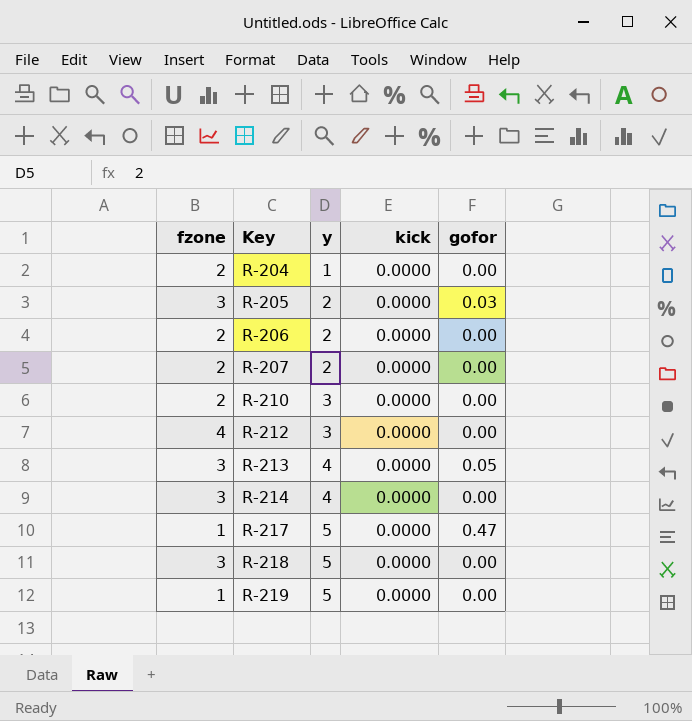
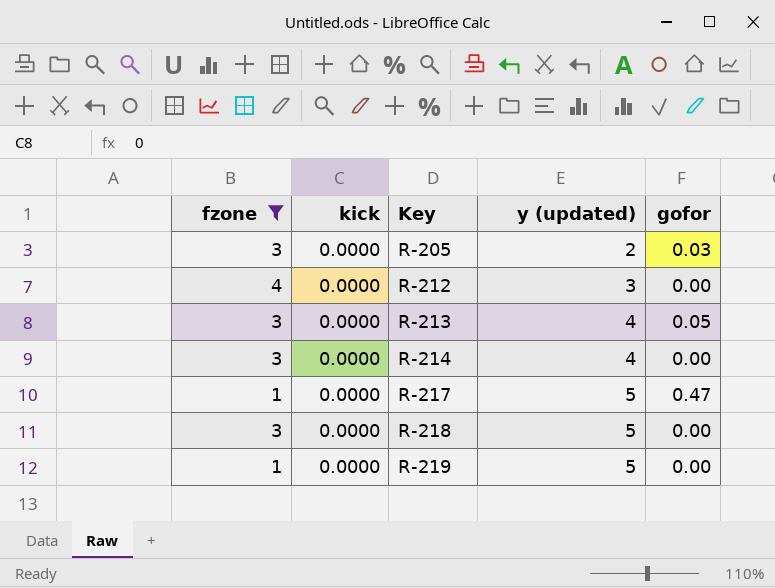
filter: none -> fzone != 2
column kick | position: 4 -> 2
column name: y -> y (updated)

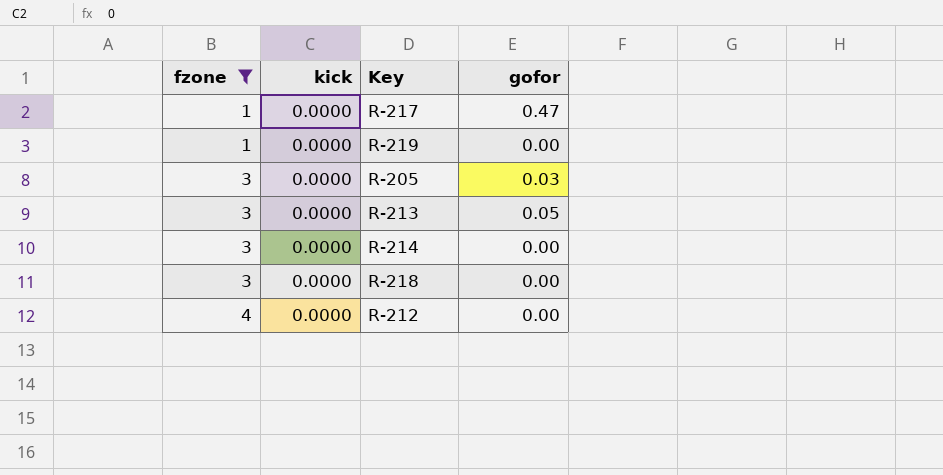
row order: Key ascending -> fzone ascending
column y (updated) | position: 4 -> none

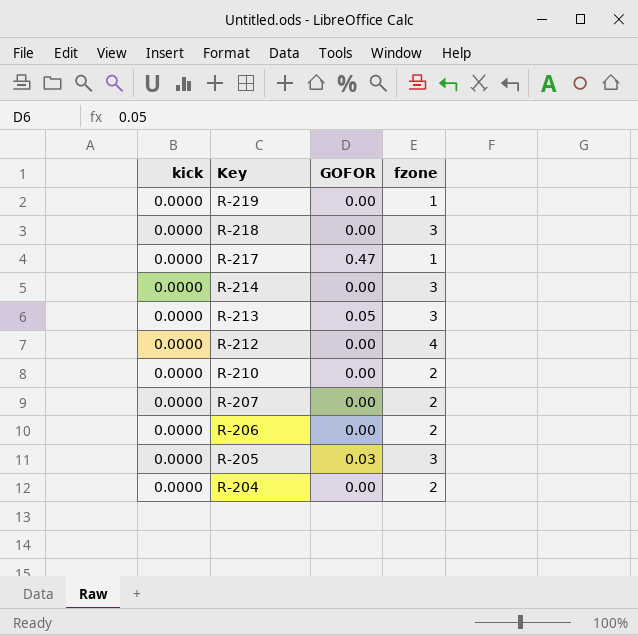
filter: fzone != 2 -> none
row order: fzone ascending -> Key descending
column name: gofor -> GOFOR
column fzone | position: 1 -> 4

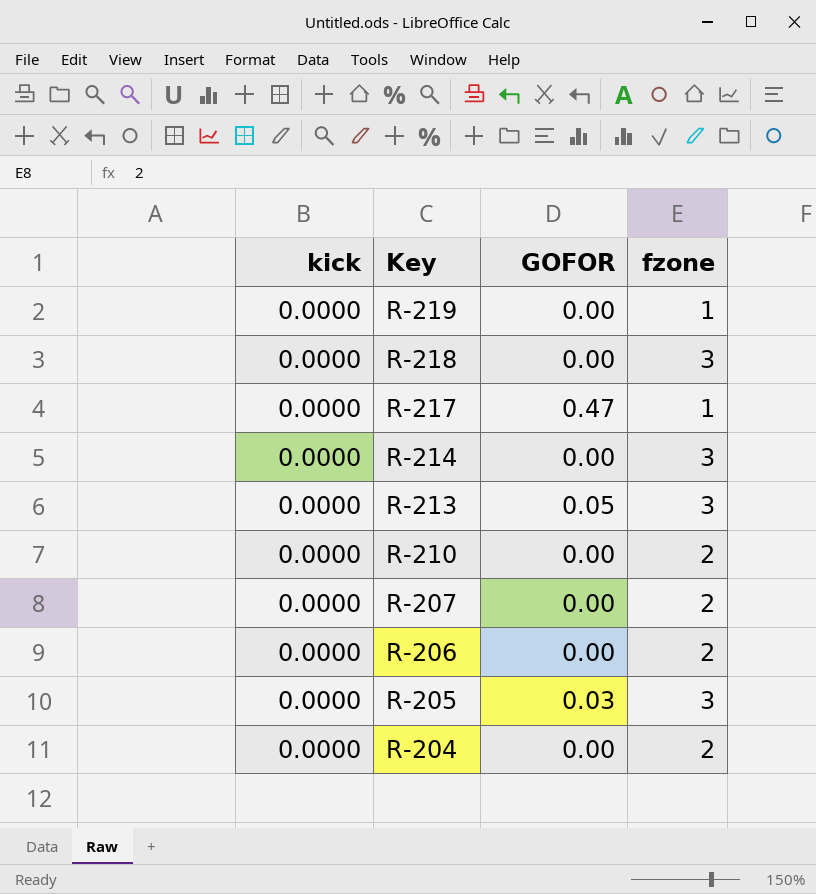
row R-212: 0.0000 | 0.00 | 4 -> none

